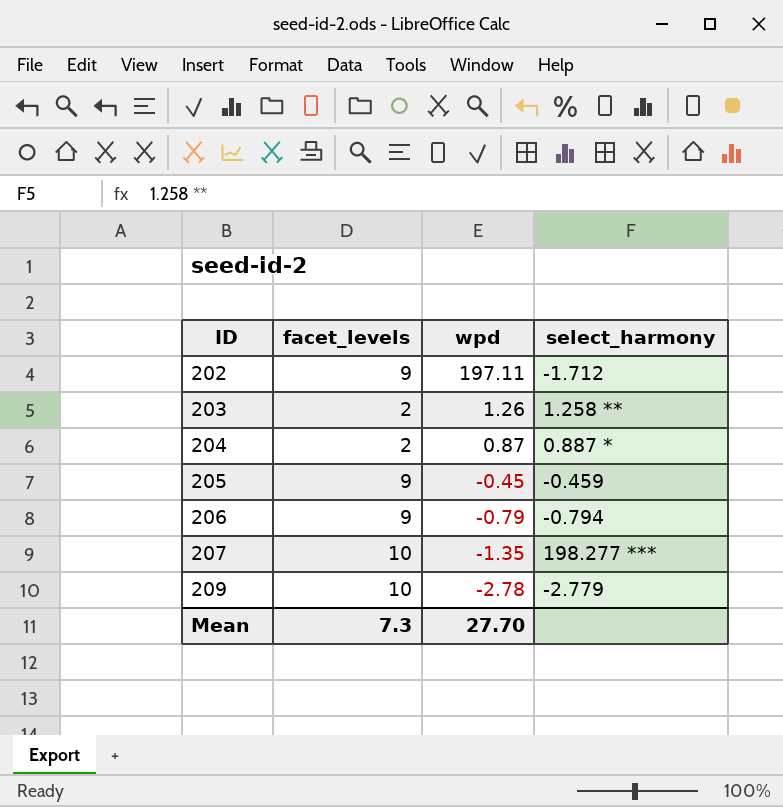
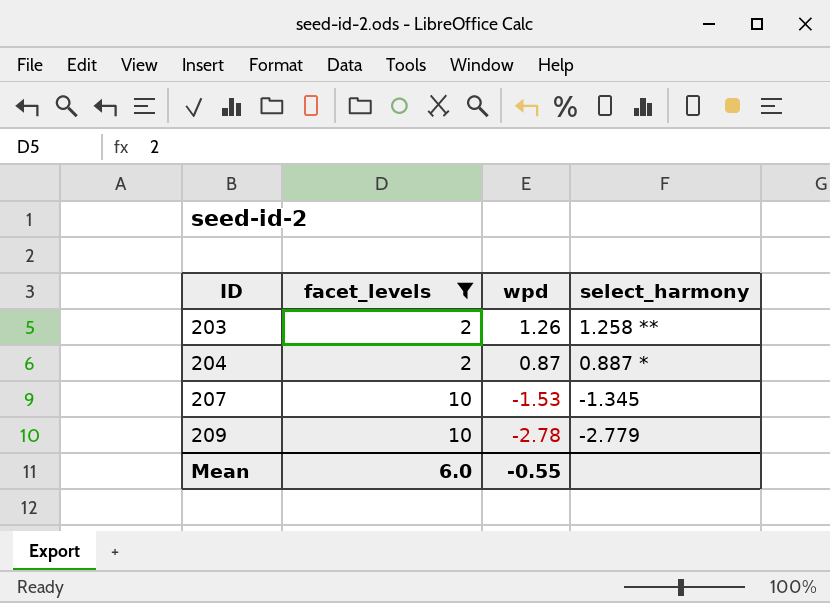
filter: none -> facet_levels != 9
207 | wpd: -1.35 -> -1.53
207 | select_harmony: 198.277 *** -> -1.345
Mean | facet_levels: 7.3 -> 6.0
Mean | wpd: 27.70 -> -0.55

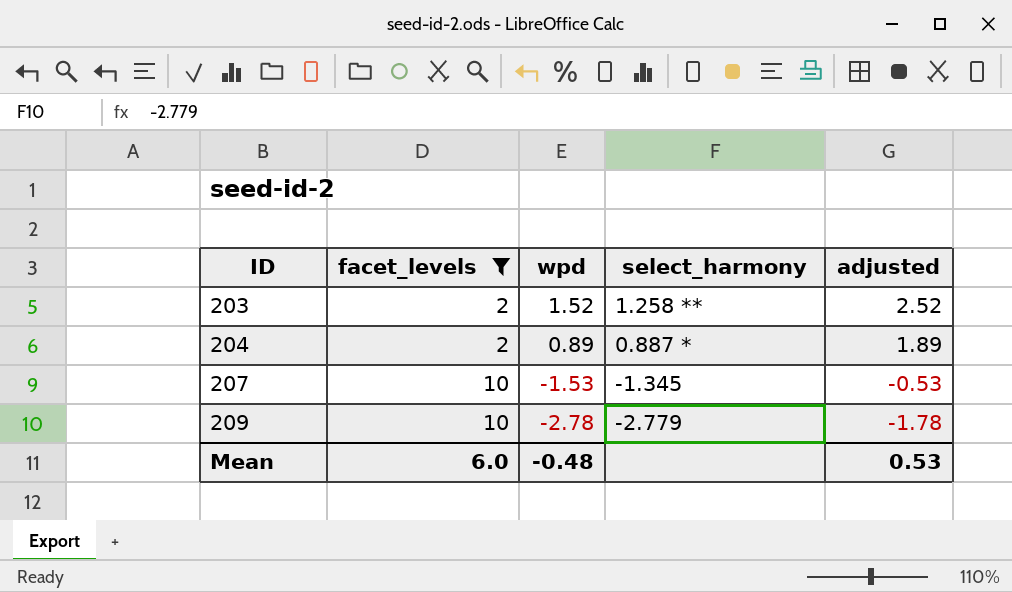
column adjusted | formula: none -> [wpd] + 1
203 | wpd: 1.26 -> 1.52
204 | wpd: 0.87 -> 0.89
Mean | wpd: -0.55 -> -0.48

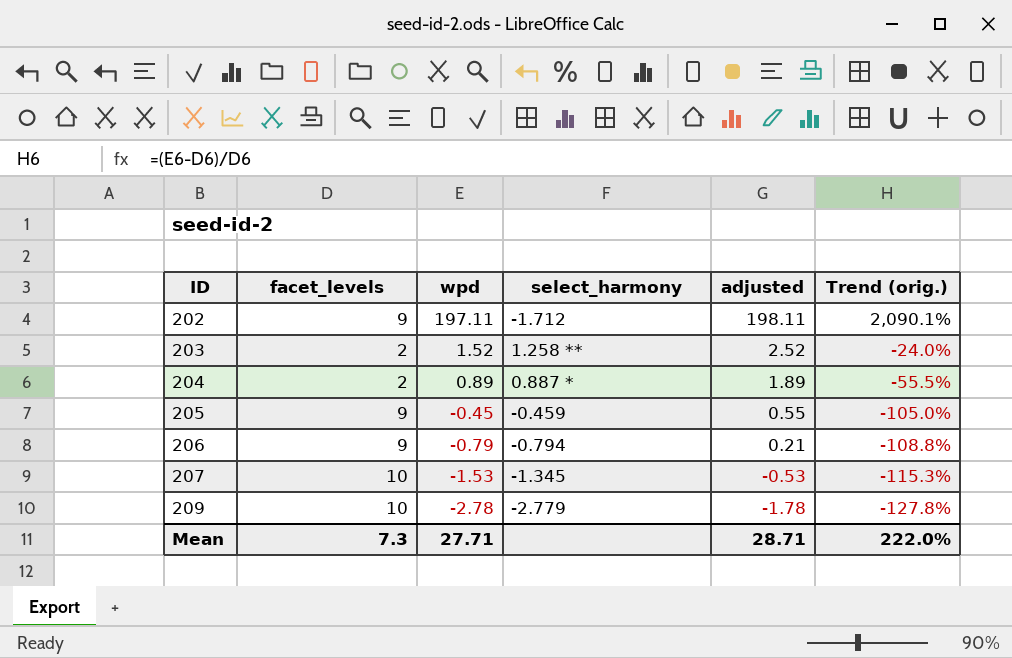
filter: facet_levels != 9 -> none
column Trend (orig.) | formula: none -> ([wpd] - [facet_levels]) / [facet_levels]
Mean | facet_levels: 6.0 -> 7.3
Mean | wpd: -0.48 -> 27.71
Mean | adjusted: 0.53 -> 28.71

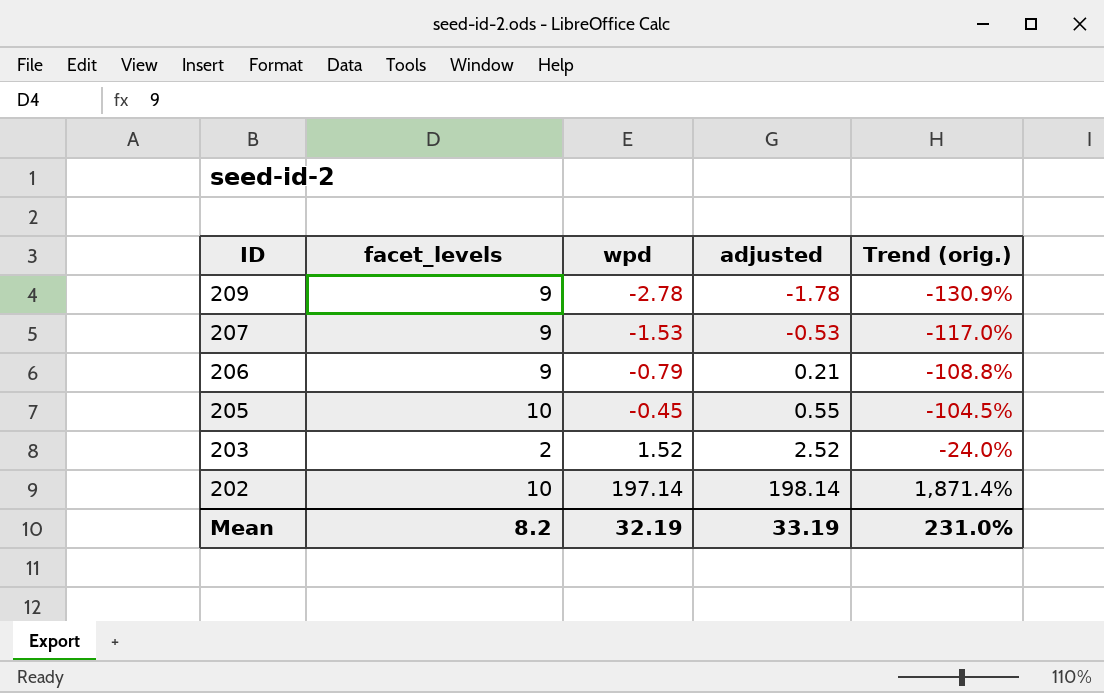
row order: ID ascending -> ID descending
column select_harmony | position: 4 -> none
row 204: 2 | 0.89 | 0.887 * | 1.89 | -55.5% -> none
209 | facet_levels: 10 -> 9
209 | Trend (orig.): -127.8% -> -130.9%
207 | facet_levels: 10 -> 9
207 | Trend (orig.): -115.3% -> -117.0%
205 | facet_levels: 9 -> 10
205 | Trend (orig.): -105.0% -> -104.5%
202 | facet_levels: 9 -> 10
202 | wpd: 197.11 -> 197.14
202 | adjusted: 198.11 -> 198.14
202 | Trend (orig.): 2,090.1% -> 1,871.4%
Mean | facet_levels: 7.3 -> 8.2
Mean | wpd: 27.71 -> 32.19
Mean | adjusted: 28.71 -> 33.19
Mean | Trend (orig.): 222.0% -> 231.0%

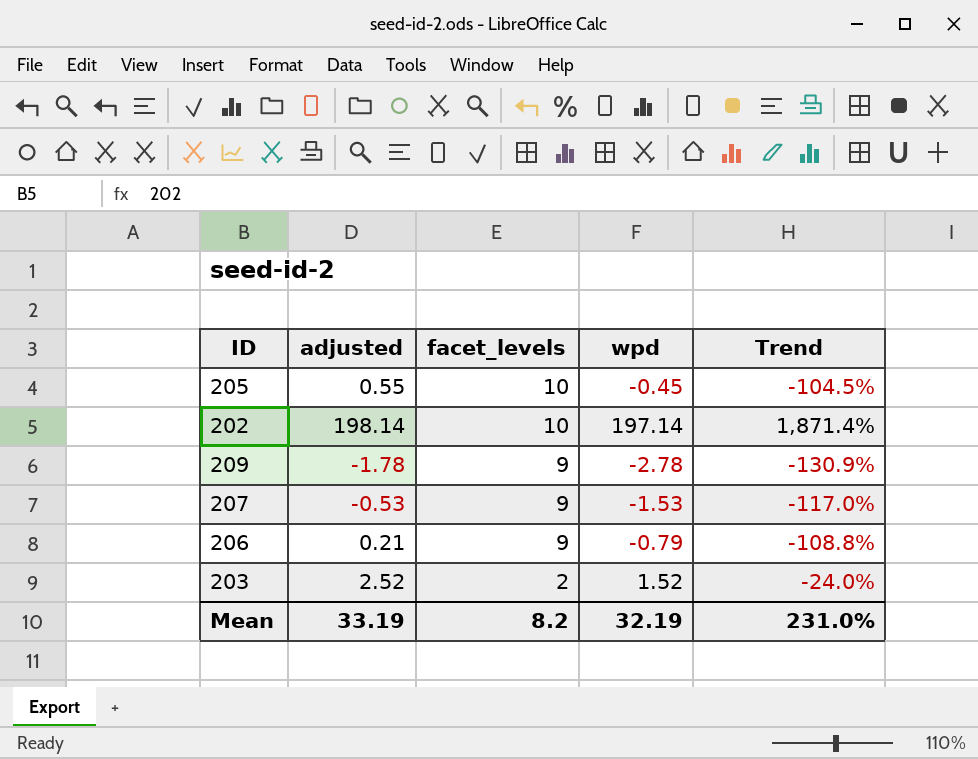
row order: ID descending -> facet_levels descending
column adjusted | position: 4 -> 2
column name: Trend (orig.) -> Trend

